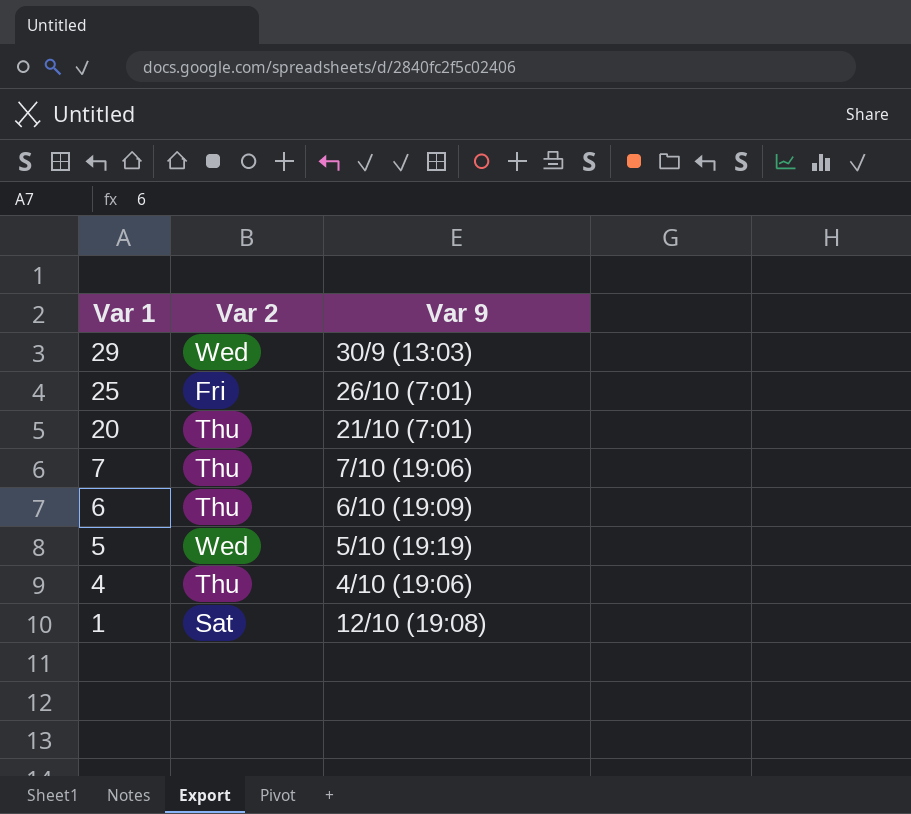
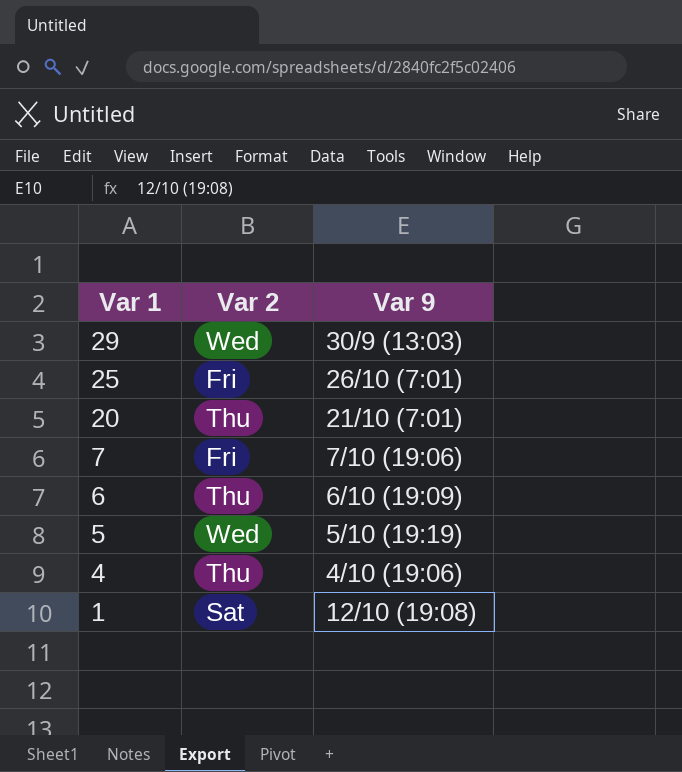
7 | Var 2: Thu -> Fri

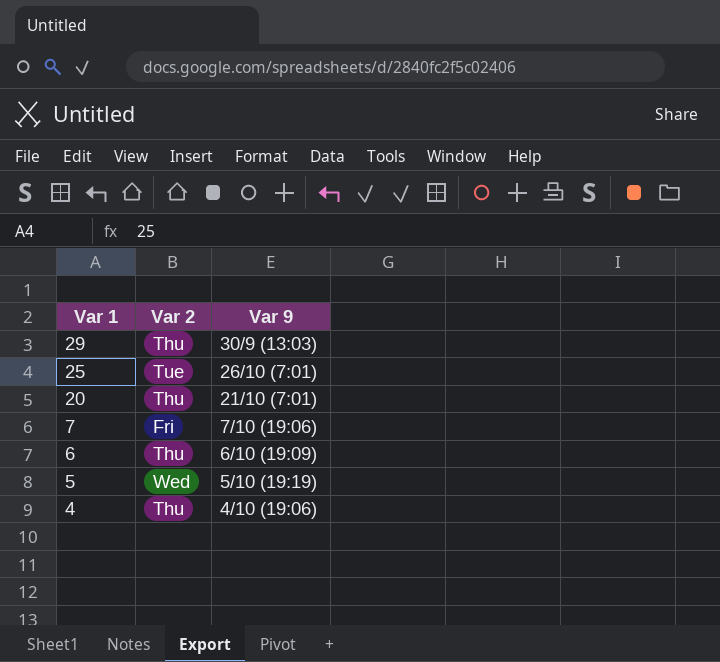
row 1: Sat | 12/10 (19:08) -> none
29 | Var 2: Wed -> Thu
25 | Var 2: Fri -> Tue

